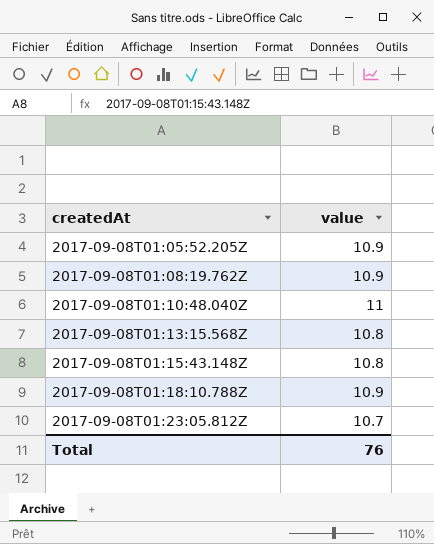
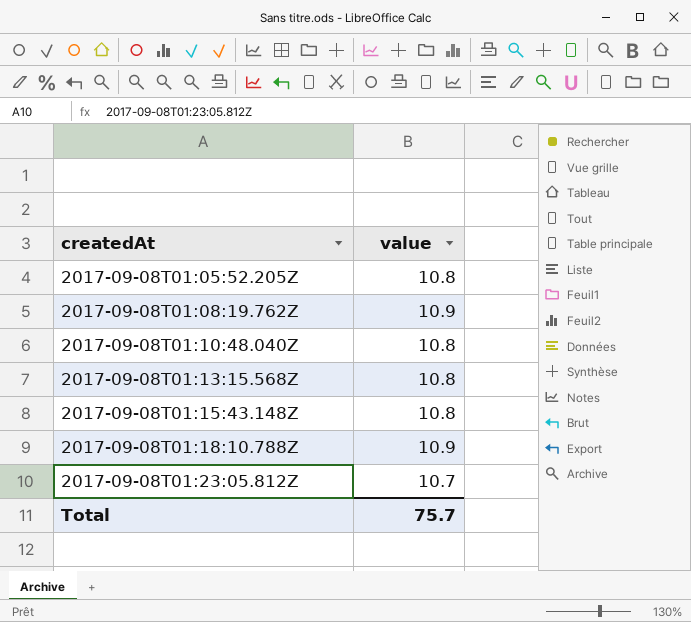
2017-09-08T01:05:52.205Z | value: 10.9 -> 10.8
2017-09-08T01:10:48.040Z | value: 11 -> 10.8
Total | value: 76 -> 75.7

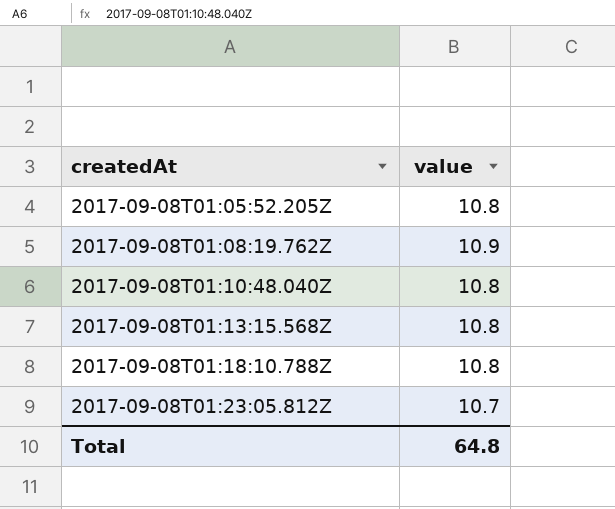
row 2017-09-08T01:15:43.148Z: 10.8 -> none
2017-09-08T01:18:10.788Z | value: 10.9 -> 10.8
Total | value: 75.7 -> 64.8

